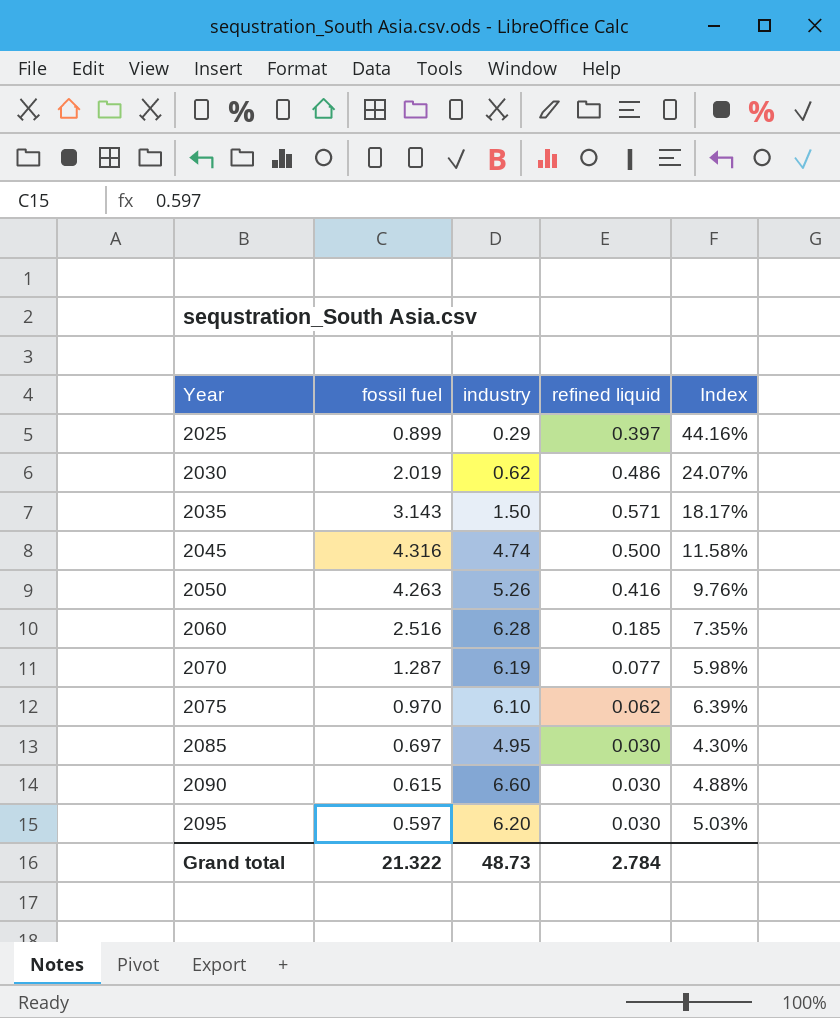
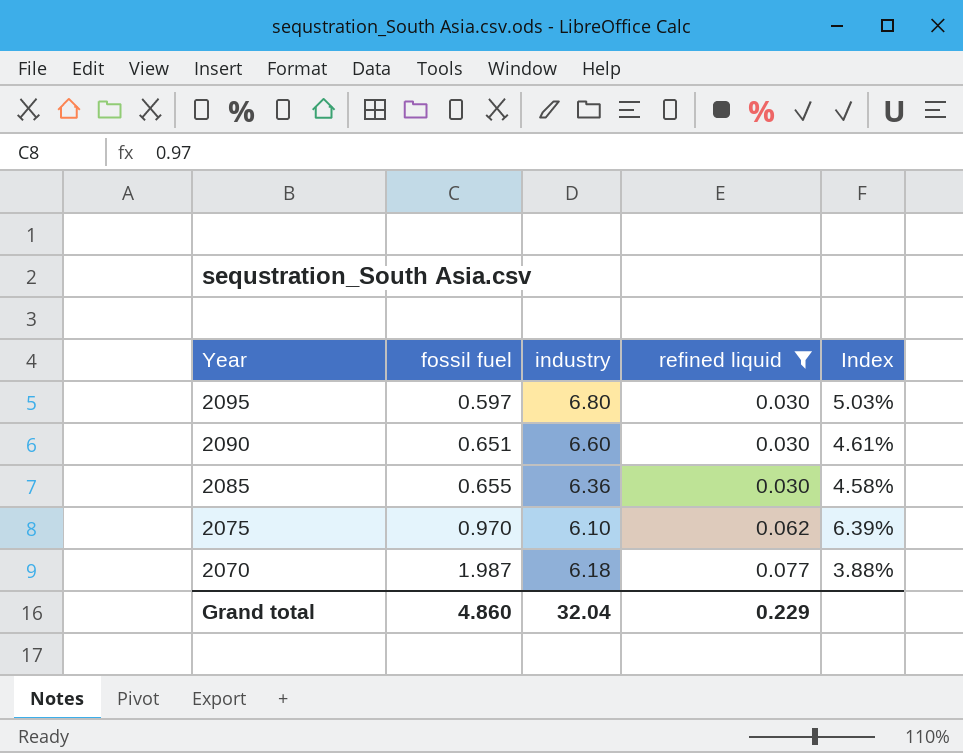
filter: none -> refined liquid <= 0.077
row order: Year ascending -> Year descending
2095 | industry: 6.20 -> 6.80
2090 | fossil fuel: 0.615 -> 0.651
2090 | Index: 4.88% -> 4.61%
2085 | fossil fuel: 0.697 -> 0.655
2085 | industry: 4.95 -> 6.36
2085 | Index: 4.30% -> 4.58%
2070 | fossil fuel: 1.287 -> 1.987
2070 | industry: 6.19 -> 6.18
2070 | Index: 5.98% -> 3.88%
Grand total | fossil fuel: 21.322 -> 4.860
Grand total | industry: 48.73 -> 32.04
Grand total | refined liquid: 2.784 -> 0.229

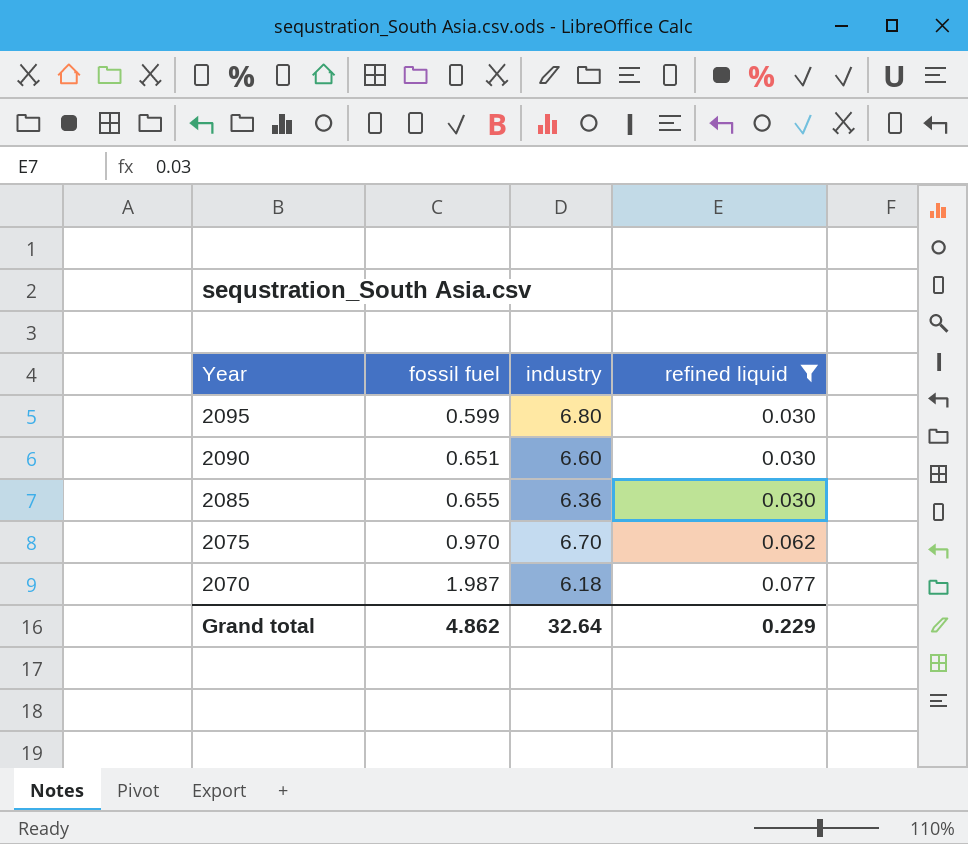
column Index | formula: [refined liquid] / [fossil fuel] -> none
2095 | fossil fuel: 0.597 -> 0.599
2075 | industry: 6.10 -> 6.70
Grand total | fossil fuel: 4.860 -> 4.862
Grand total | industry: 32.04 -> 32.64

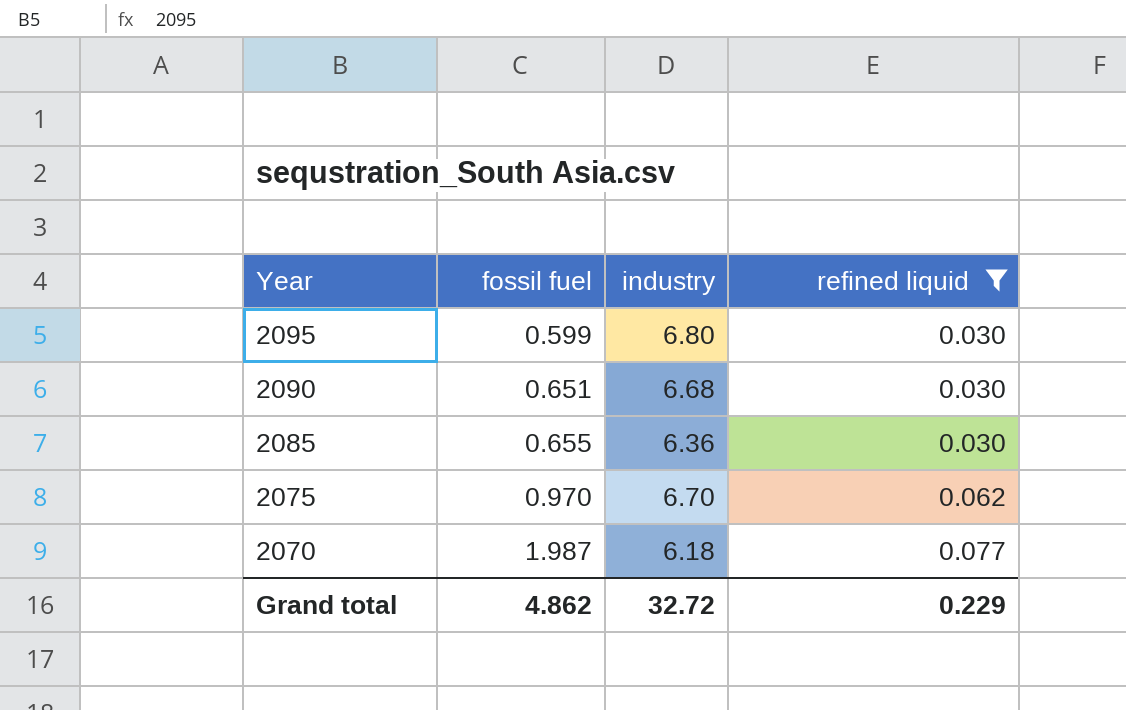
2090 | industry: 6.60 -> 6.68
Grand total | industry: 32.64 -> 32.72

